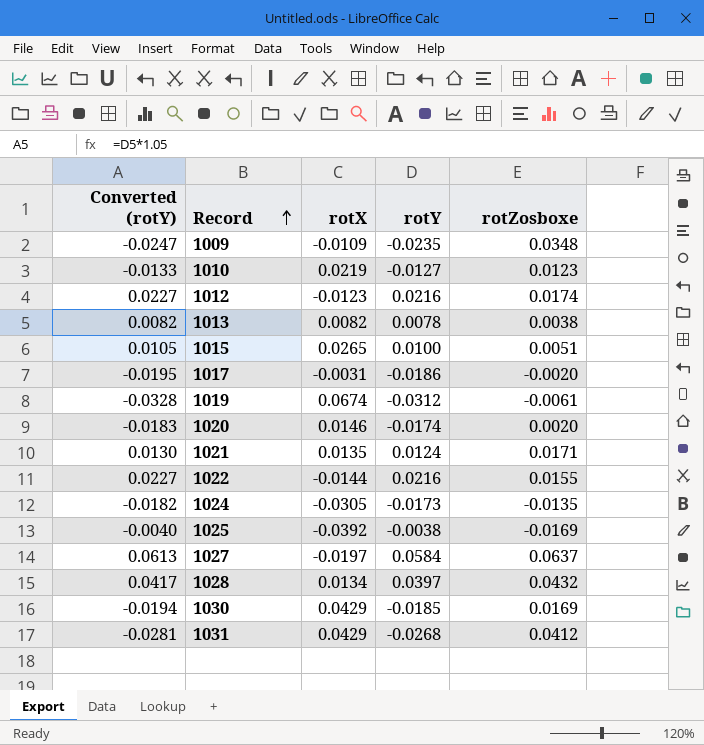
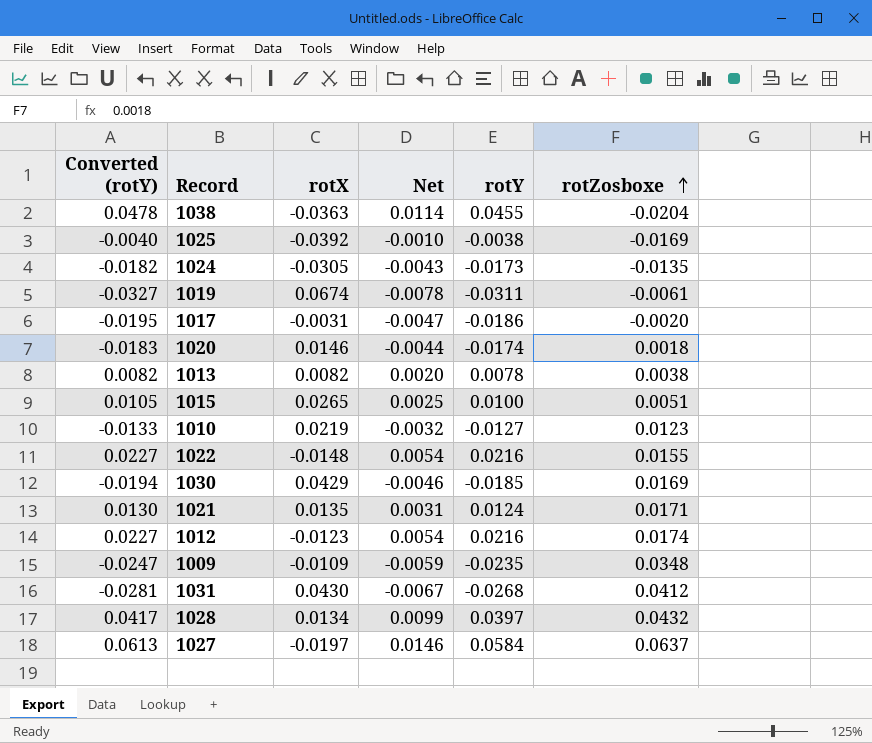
row order: Record ascending -> rotZosboxe ascending
column Net | formula: none -> [rotY] * 0.25
row 1038: none -> 0.0478 | -0.0363 | 0.0114 | 0.0455 | -0.0204
1019 | Converted (rotY): -0.0328 -> -0.0327
1019 | rotY: -0.0312 -> -0.0311
1020 | rotZosboxe: 0.0020 -> 0.0018
1022 | rotX: -0.0144 -> -0.0148
1031 | rotX: 0.0429 -> 0.0430

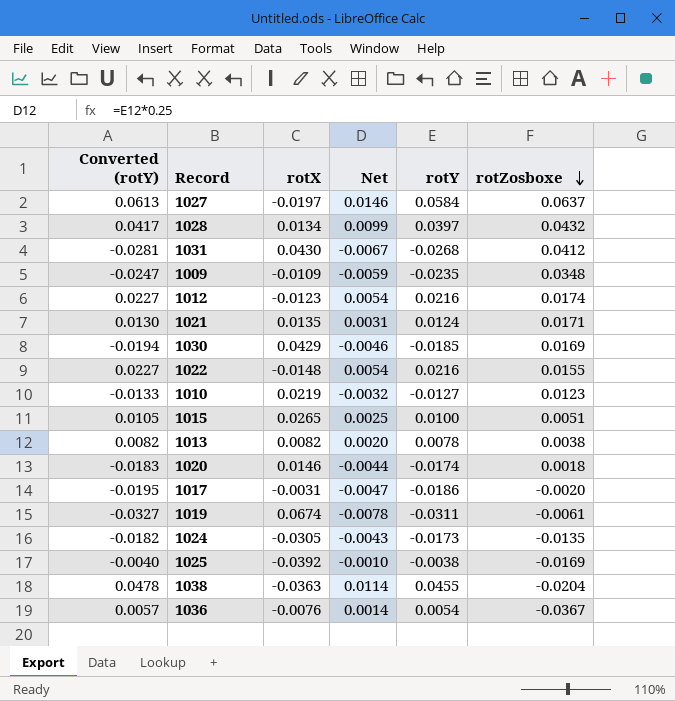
row order: rotZosboxe ascending -> rotZosboxe descending
row 1036: none -> 0.0057 | -0.0076 | 0.0014 | 0.0054 | -0.0367

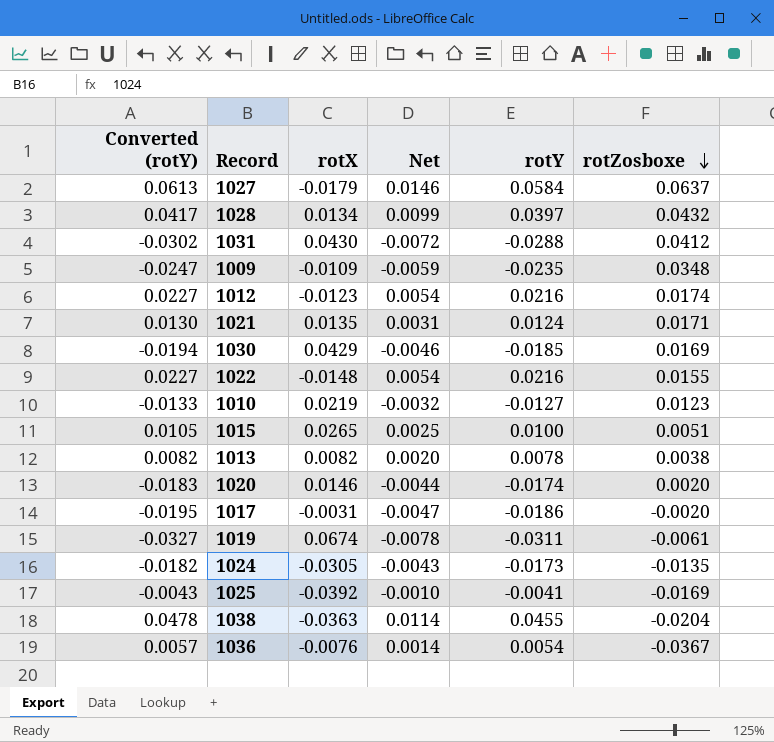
1027 | rotX: -0.0197 -> -0.0179
1031 | Converted (rotY): -0.0281 -> -0.0302
1031 | Net: -0.0067 -> -0.0072
1031 | rotY: -0.0268 -> -0.0288
1020 | rotZosboxe: 0.0018 -> 0.0020
1025 | Converted (rotY): -0.0040 -> -0.0043
1025 | rotY: -0.0038 -> -0.0041

